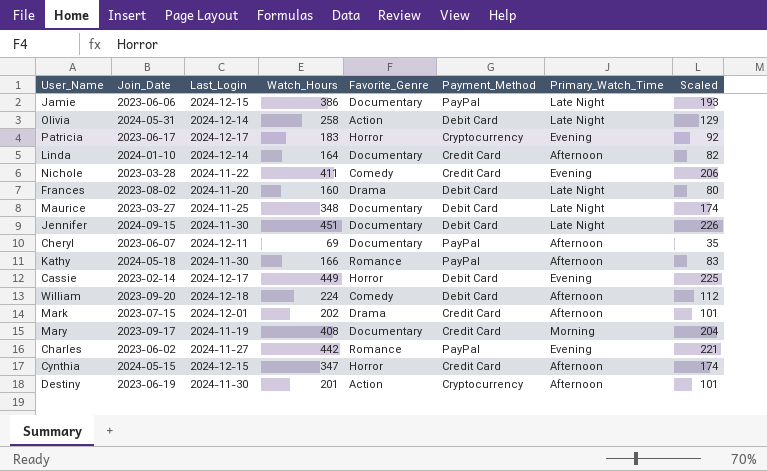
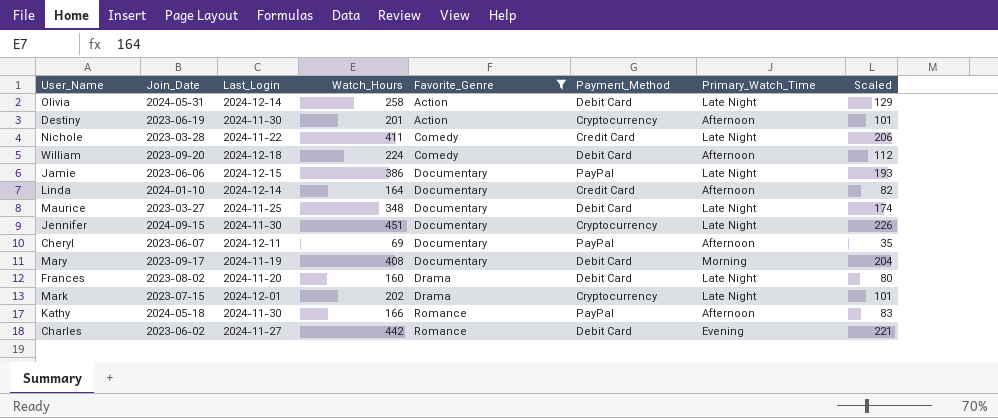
filter: none -> Favorite_Genre != Horror
row order: none -> Favorite_Genre ascending
Nichole | Primary_Watch_Time: Evening -> Late Night
Jennifer | Payment_Method: Debit Card -> Cryptocurrency
Mary | Payment_Method: Credit Card -> Debit Card
Mark | Payment_Method: Credit Card -> Cryptocurrency
Mark | Primary_Watch_Time: Afternoon -> Late Night
Charles | Payment_Method: PayPal -> Debit Card

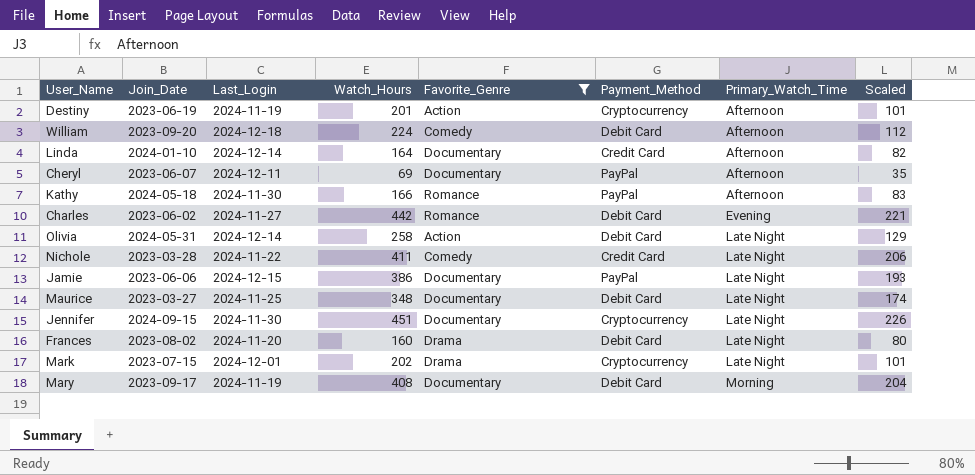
row order: Favorite_Genre ascending -> Primary_Watch_Time ascending
Destiny | Last_Login: 2024-11-30 -> 2024-11-19

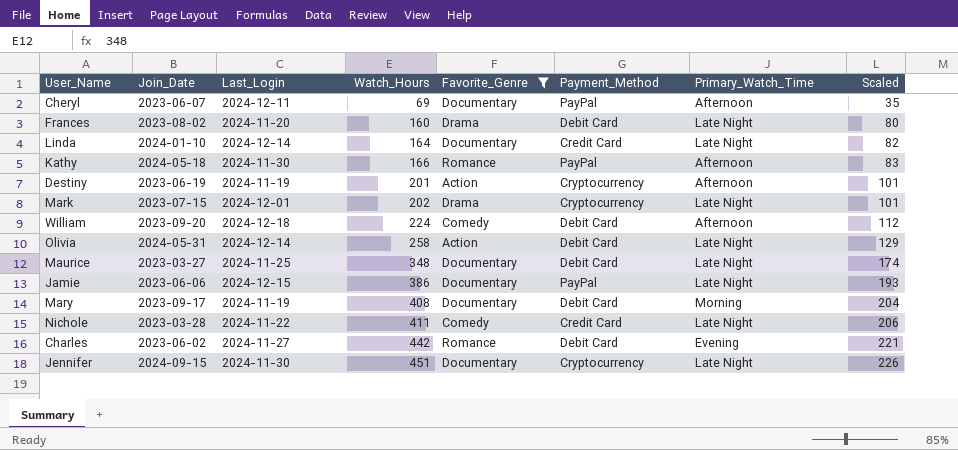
row order: Primary_Watch_Time ascending -> Watch_Hours ascending
Linda | Primary_Watch_Time: Afternoon -> Late Night

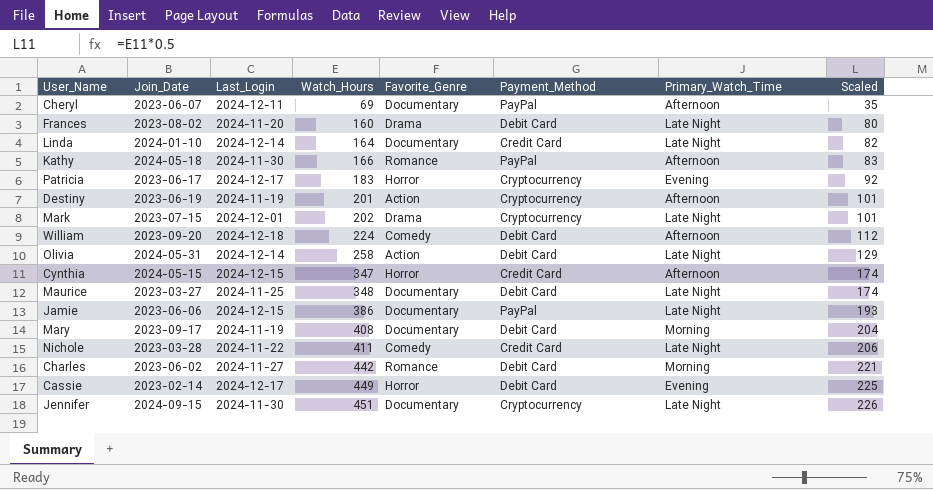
filter: Favorite_Genre != Horror -> none
Charles | Primary_Watch_Time: Evening -> Morning

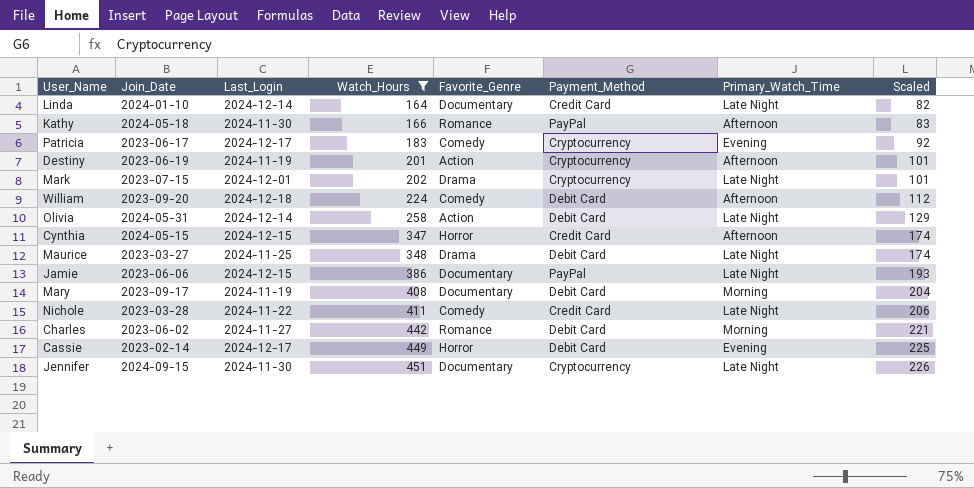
filter: none -> Watch_Hours >= 164
Patricia | Favorite_Genre: Horror -> Comedy
Maurice | Favorite_Genre: Documentary -> Drama

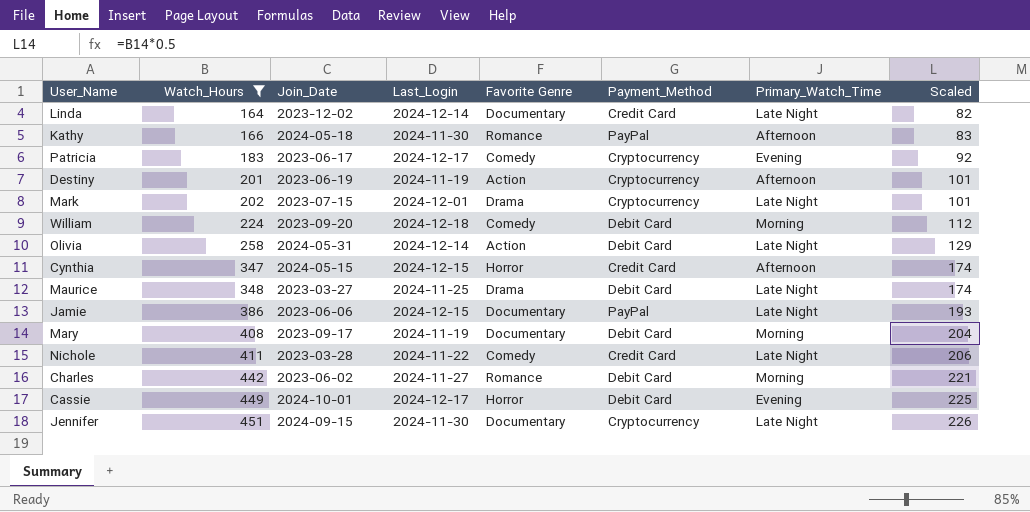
column Watch_Hours | position: 4 -> 2
column name: Favorite_Genre -> Favorite Genre
Linda | Join_Date: 2024-01-10 -> 2023-12-02
William | Primary_Watch_Time: Afternoon -> Morning
Cassie | Join_Date: 2023-02-14 -> 2024-10-01

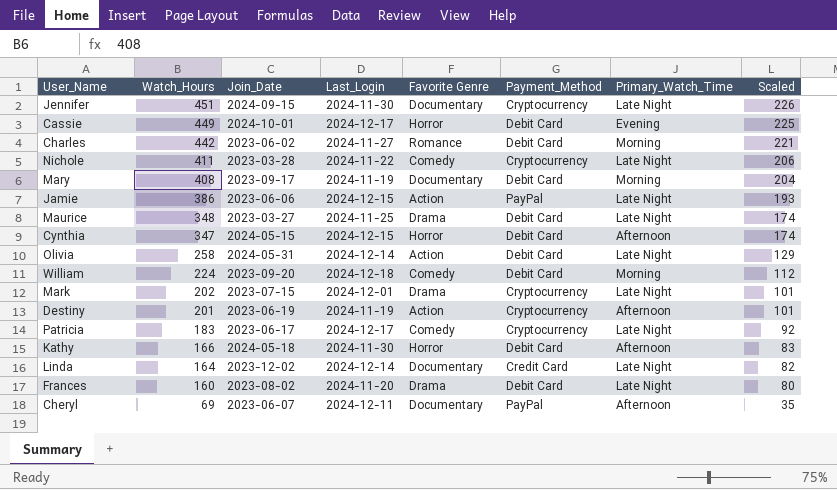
filter: Watch_Hours >= 164 -> none
row order: Watch_Hours ascending -> Watch_Hours descending
Nichole | Payment_Method: Credit Card -> Cryptocurrency
Jamie | Favorite Genre: Documentary -> Action
Cynthia | Payment_Method: Credit Card -> Debit Card
Patricia | Primary_Watch_Time: Evening -> Late Night
Kathy | Favorite Genre: Romance -> Horror
Kathy | Payment_Method: PayPal -> Debit Card

